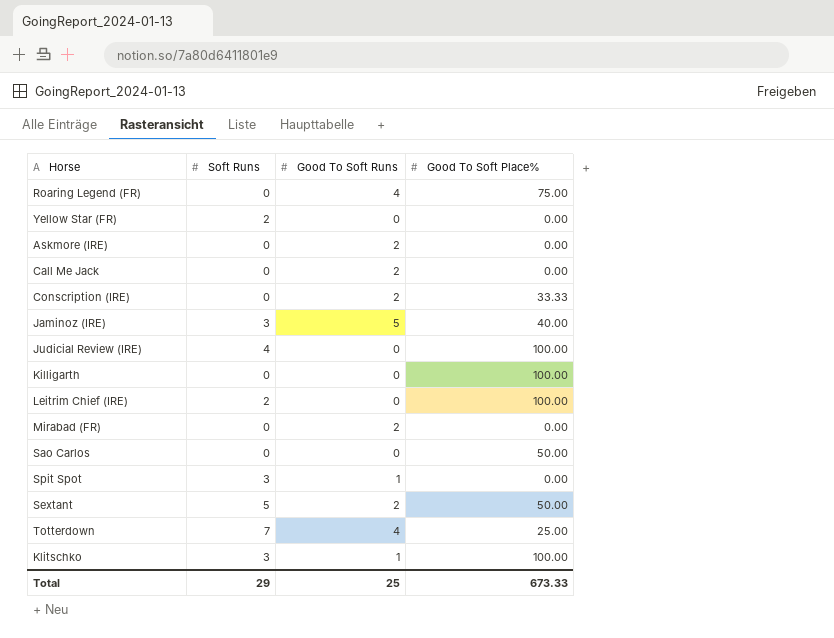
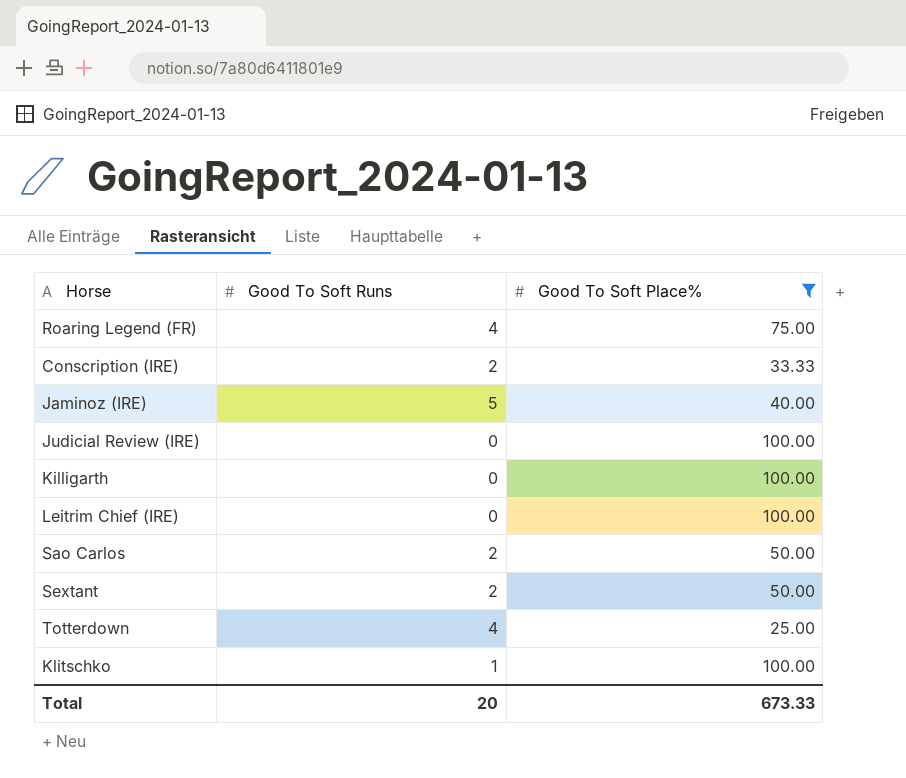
filter: none -> Good To Soft Place% != 0.00
column Soft Runs | position: 2 -> none
Sao Carlos | Good To Soft Runs: 0 -> 2
Total | Good To Soft Runs: 25 -> 20

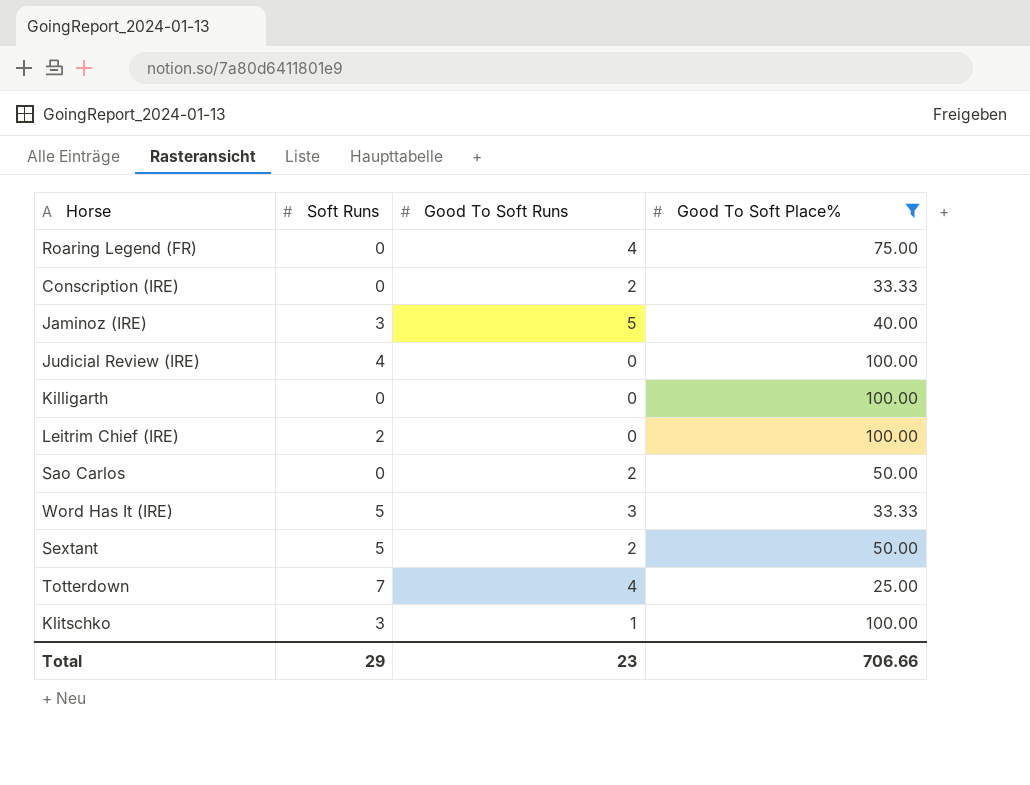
column Soft Runs | position: none -> 2
row Word Has It (IRE): none -> 5 | 3 | 33.33
Total | Good To Soft Runs: 20 -> 23
Total | Good To Soft Place%: 673.33 -> 706.66

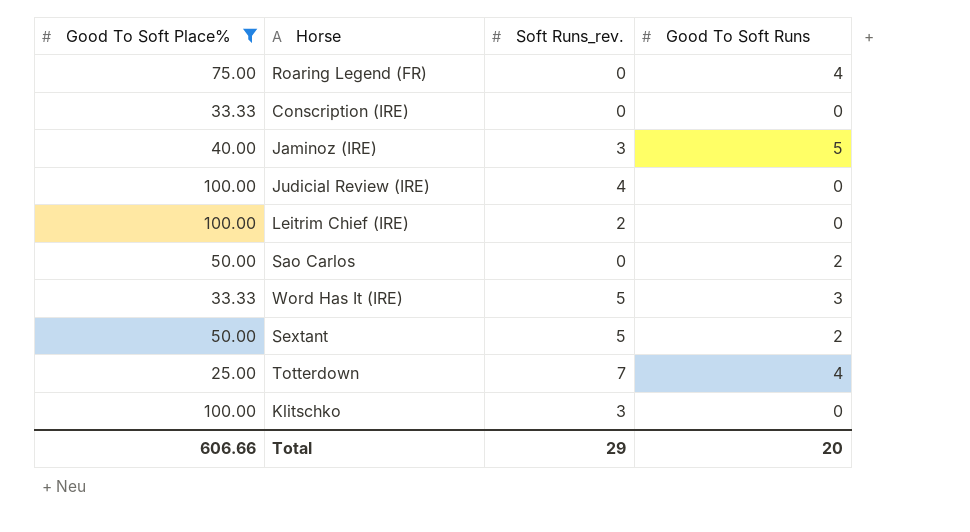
column Good To Soft Place% | position: 4 -> 1
column name: Soft Runs -> Soft Runs_rev.
row Killigarth: 0 | 0 | 100.00 -> none
Conscription (IRE) | Good To Soft Runs: 2 -> 0
Klitschko | Good To Soft Runs: 1 -> 0
Total | Good To Soft Place%: 706.66 -> 606.66
Total | Good To Soft Runs: 23 -> 20

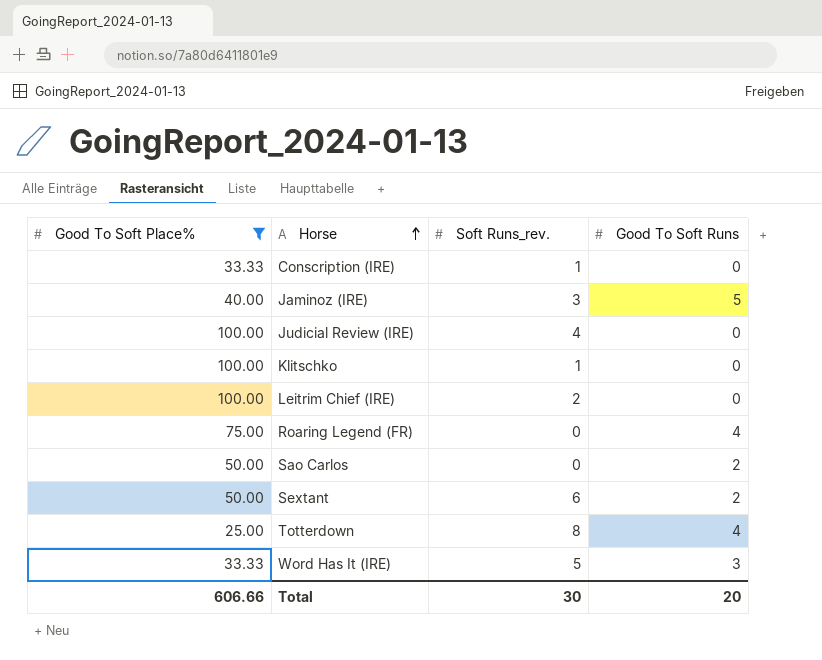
row order: none -> Horse ascending
Conscription (IRE) | Soft Runs_rev.: 0 -> 1
Klitschko | Soft Runs_rev.: 3 -> 1
Sextant | Soft Runs_rev.: 5 -> 6
Totterdown | Soft Runs_rev.: 7 -> 8
Total | Soft Runs_rev.: 29 -> 30

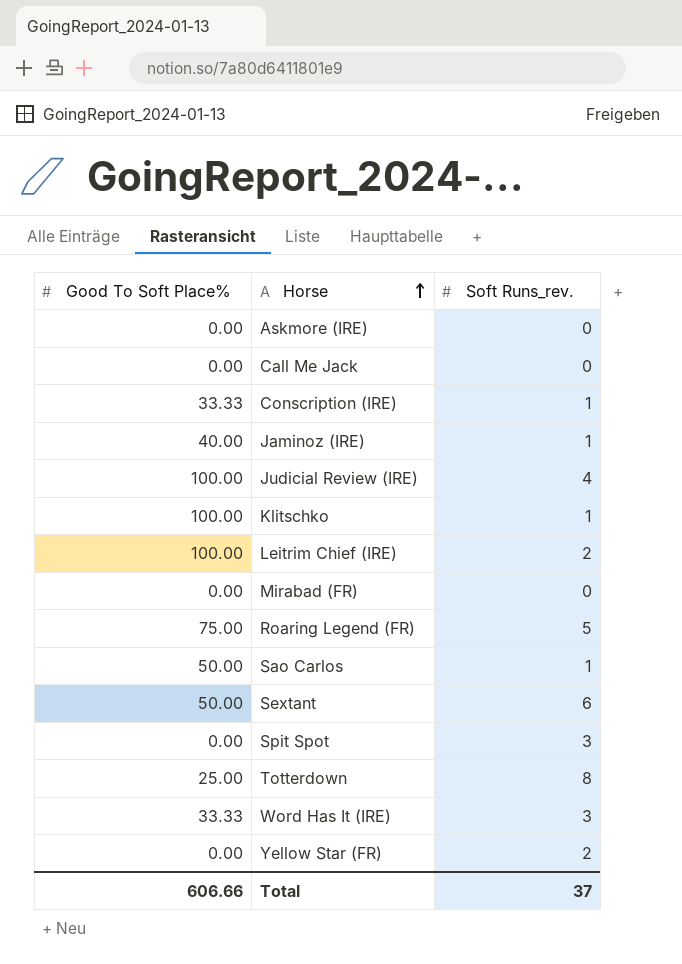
filter: Good To Soft Place% != 0.00 -> none
column Good To Soft Runs | position: 4 -> none
Jaminoz (IRE) | Soft Runs_rev.: 3 -> 1
Roaring Legend (FR) | Soft Runs_rev.: 0 -> 5
Sao Carlos | Soft Runs_rev.: 0 -> 1
Word Has It (IRE) | Soft Runs_rev.: 5 -> 3
Total | Soft Runs_rev.: 30 -> 37

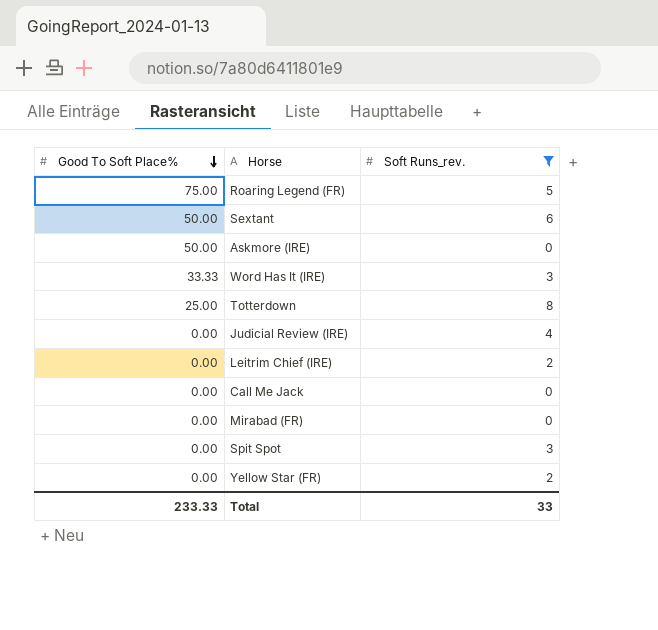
filter: none -> Soft Runs_rev. != 1
row order: Horse ascending -> Good To Soft Place% descending
Askmore (IRE) | Good To Soft Place%: 0.00 -> 50.00
Judicial Review (IRE) | Good To Soft Place%: 100.00 -> 0.00
Leitrim Chief (IRE) | Good To Soft Place%: 100.00 -> 0.00
Total | Good To Soft Place%: 606.66 -> 233.33
Total | Soft Runs_rev.: 37 -> 33

